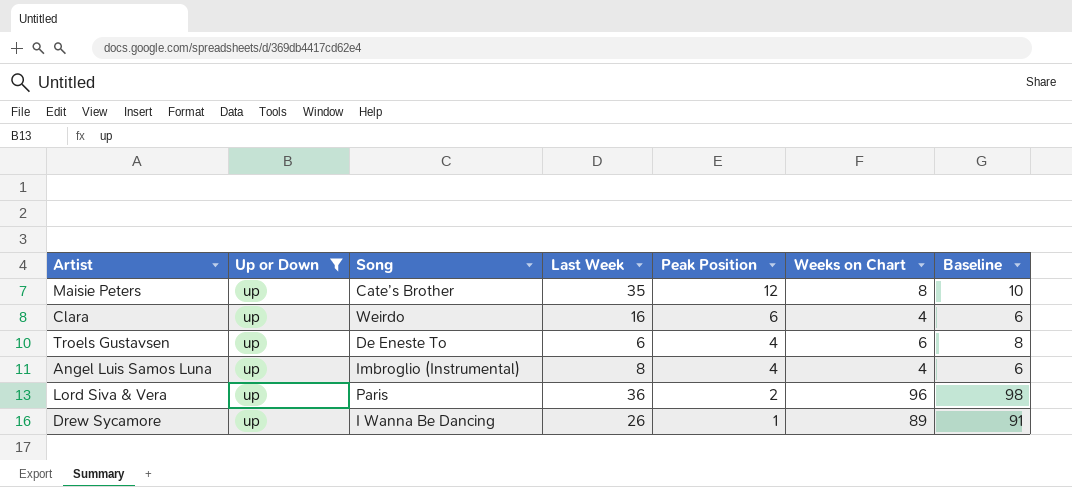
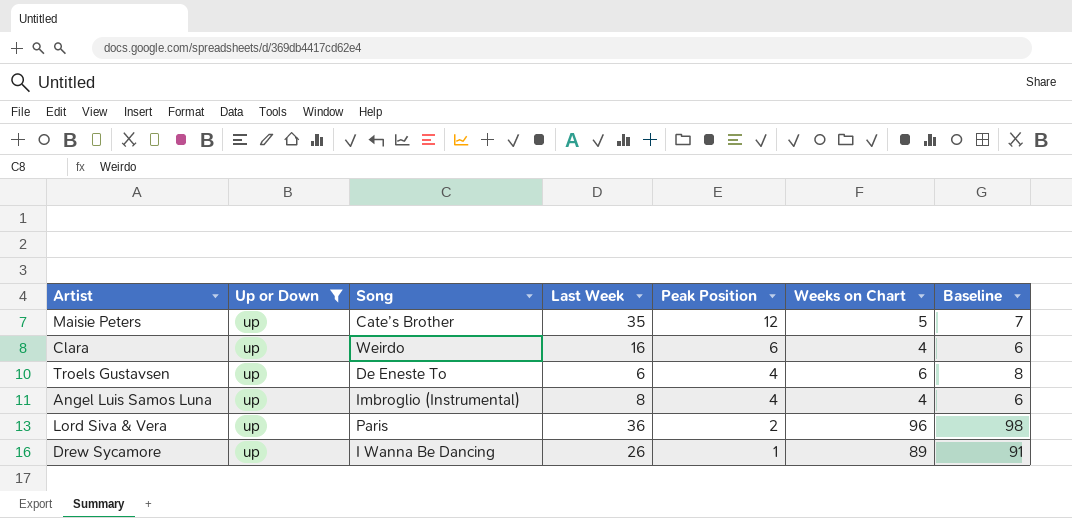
Maisie Peters | Weeks on Chart: 8 -> 5
Maisie Peters | Baseline: 10 -> 7

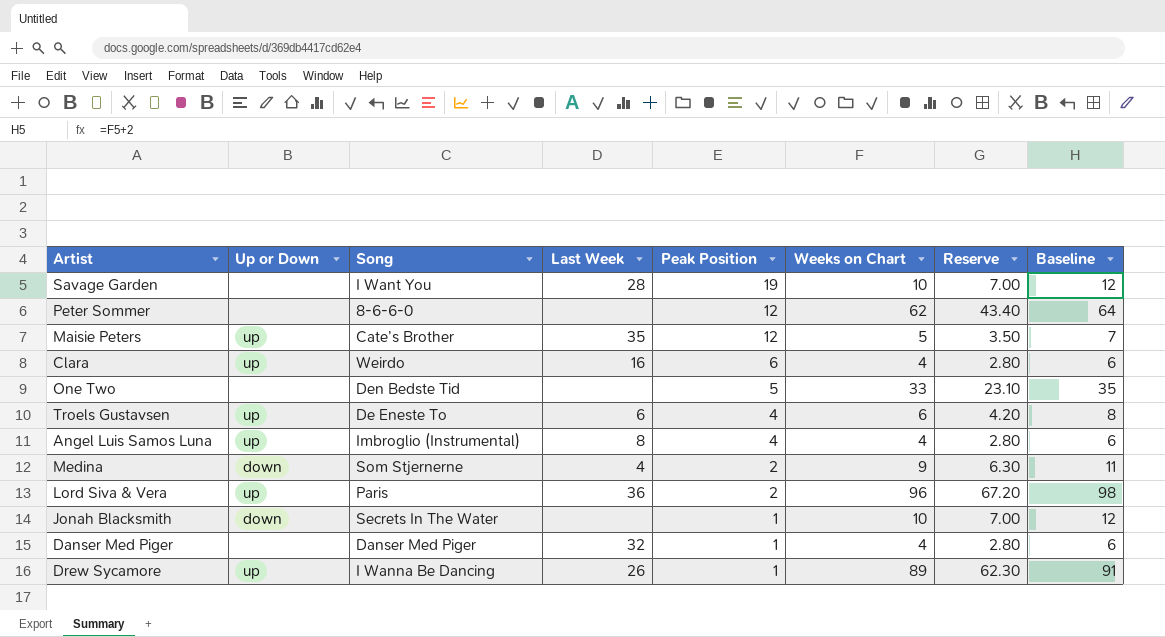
filter: Up or Down = up -> none
column Reserve | formula: none -> [Weeks on Chart] * 0.7

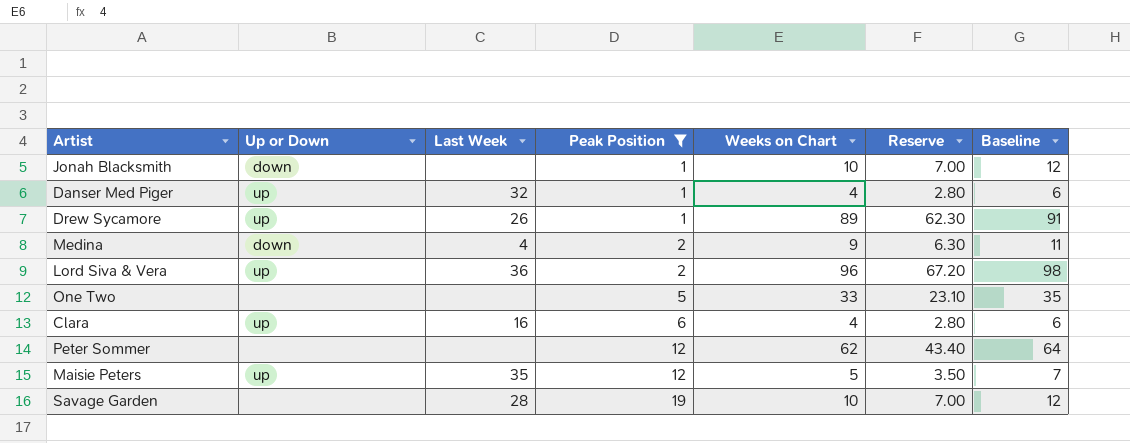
filter: none -> Peak Position != 4
row order: Peak Position descending -> Peak Position ascending
column Song | position: 3 -> none
Danser Med Piger | Up or Down: none -> up

